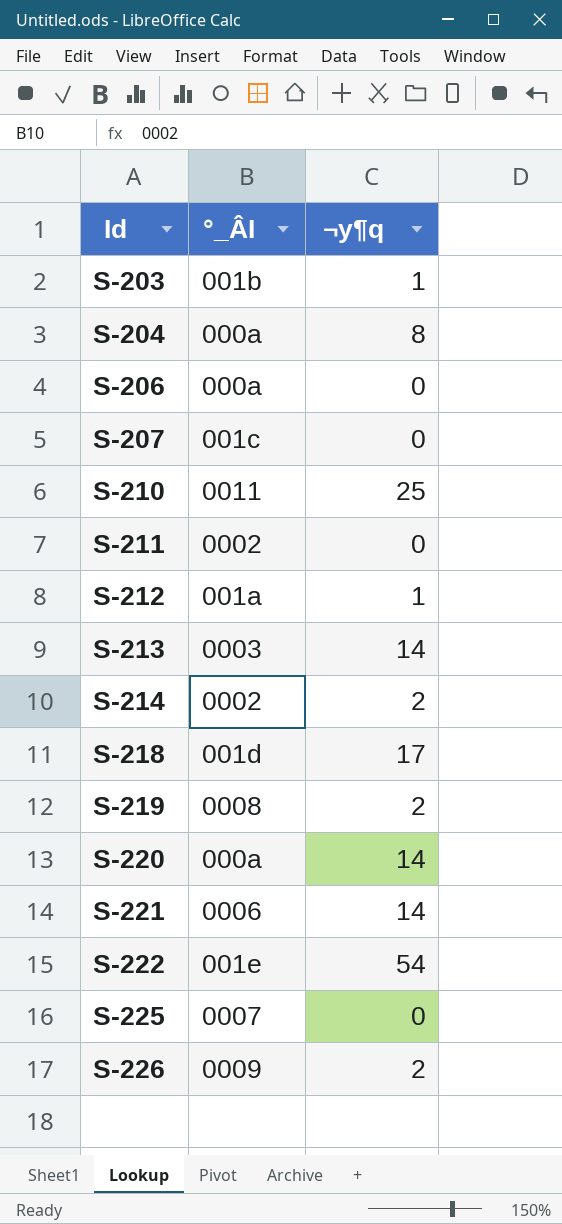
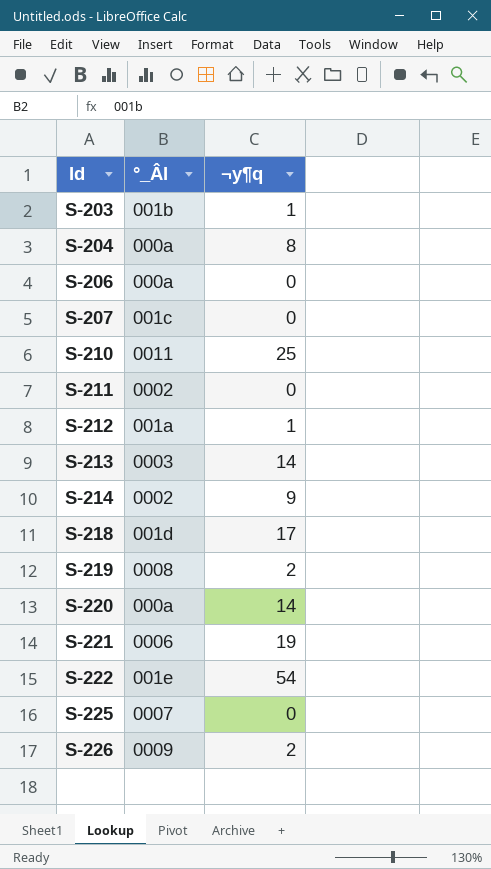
S-214 | ¬y¶q: 2 -> 9
S-221 | ¬y¶q: 14 -> 19

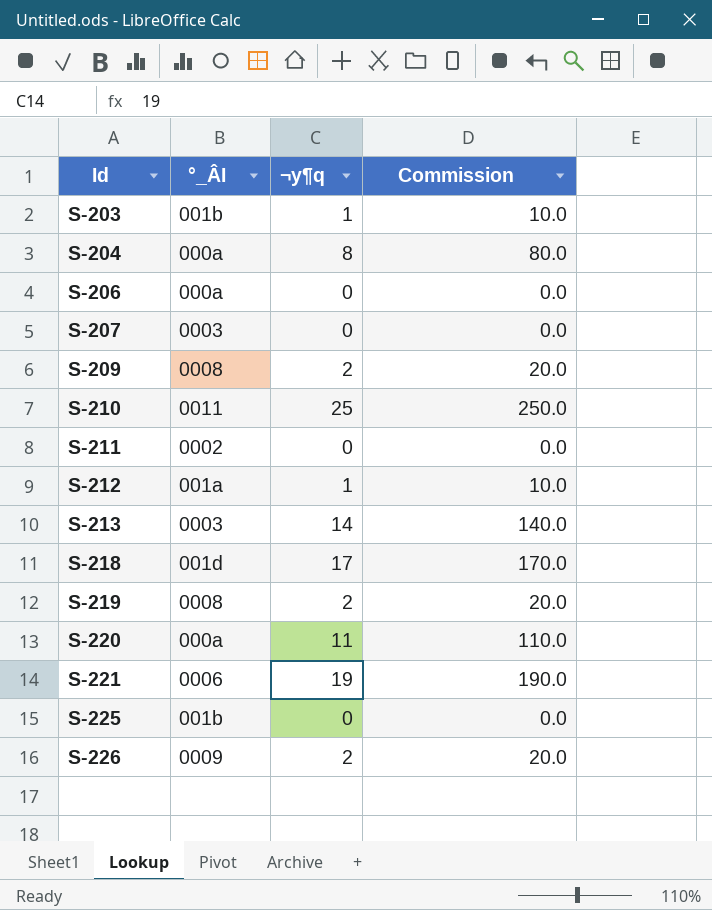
column Commission | formula: none -> [¬y¶q] * 10
row S-214: 0002 | 9 -> none
row S-222: 001e | 54 -> none
S-207 | °_ÂI: 001c -> 0003
row S-209: none -> 0008 | 2 | 20.0
S-220 | ¬y¶q: 14 -> 11
S-225 | °_ÂI: 0007 -> 001b

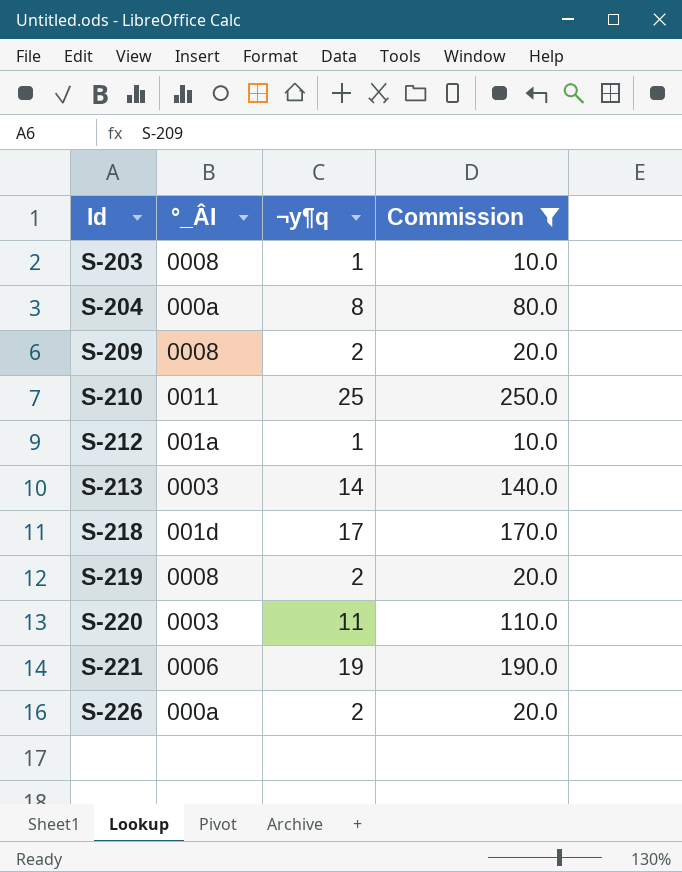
filter: none -> Commission != 0.0
S-203 | °_ÂI: 001b -> 0008
S-220 | °_ÂI: 000a -> 0003
S-226 | °_ÂI: 0009 -> 000a

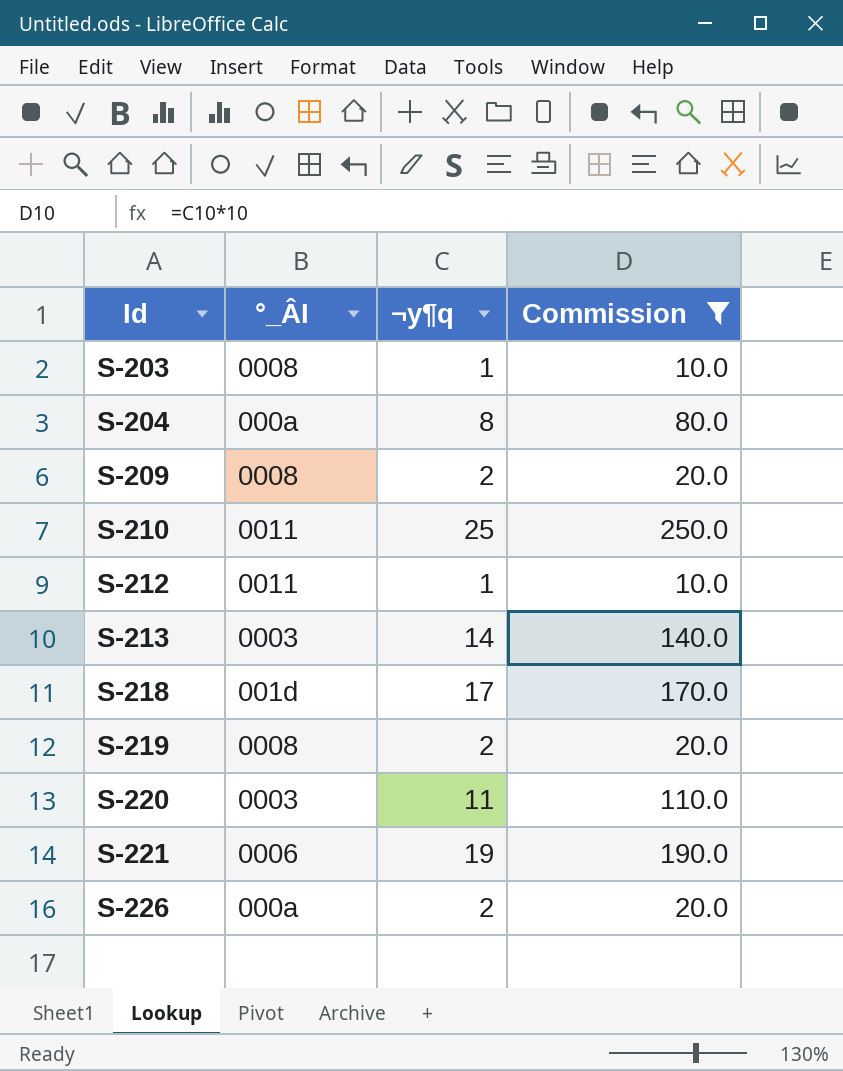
S-212 | °_ÂI: 001a -> 0011

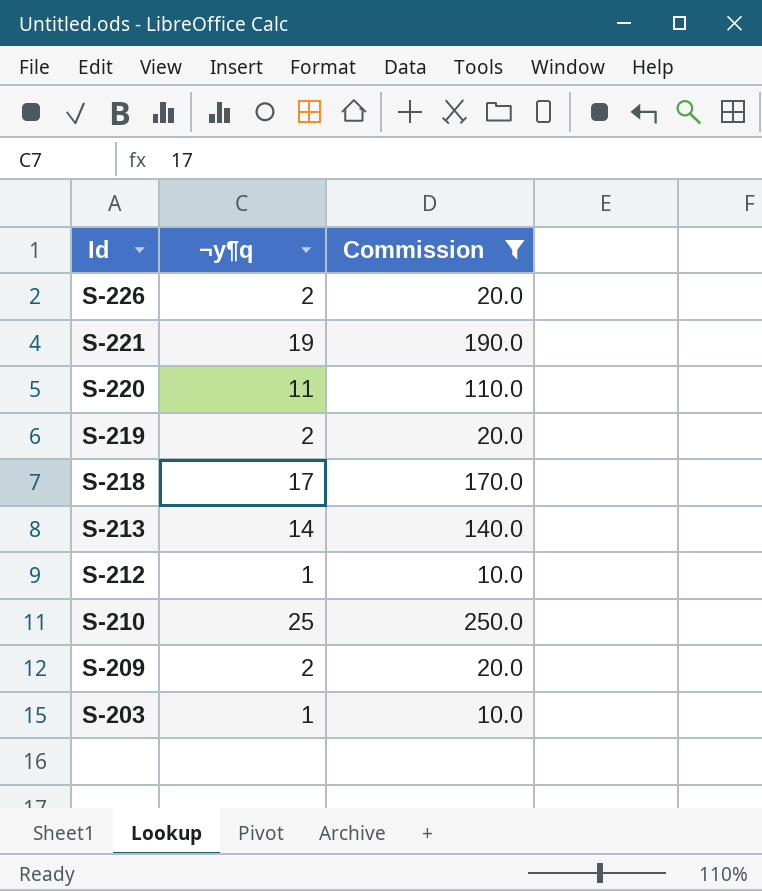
row order: Id ascending -> Id descending
column °_ÂI | position: 2 -> none
row S-204: 000a | 8 | 80.0 -> none

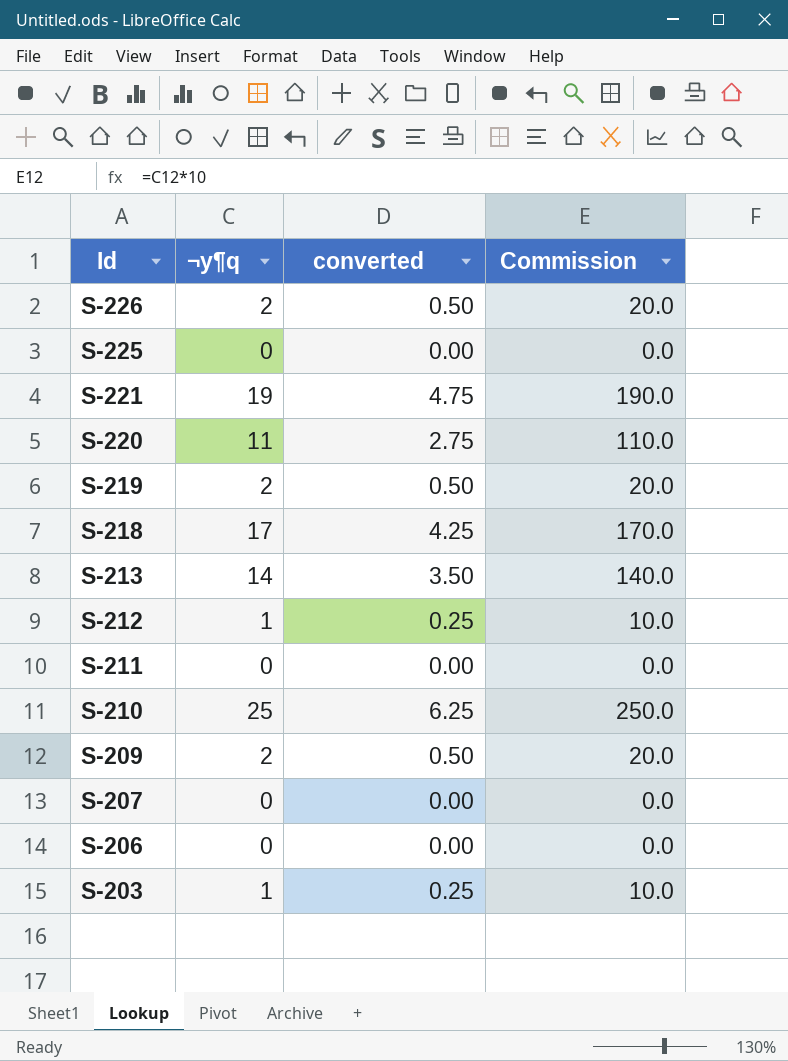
filter: Commission != 0.0 -> none
column converted | formula: none -> [¬y¶q] * 0.25

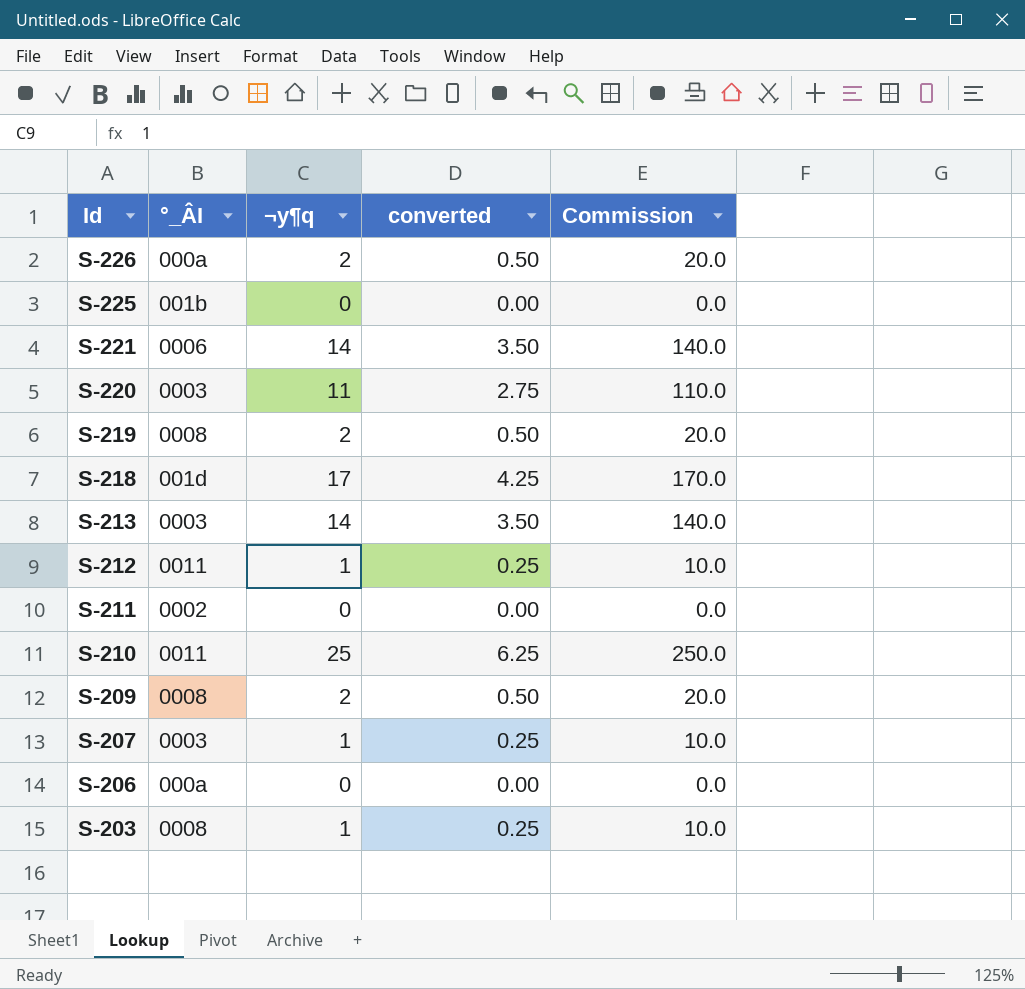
column °_ÂI | position: none -> 2
S-221 | ¬y¶q: 19 -> 14
S-221 | converted: 4.75 -> 3.50
S-221 | Commission: 190.0 -> 140.0
S-207 | ¬y¶q: 0 -> 1
S-207 | converted: 0.00 -> 0.25
S-207 | Commission: 0.0 -> 10.0

